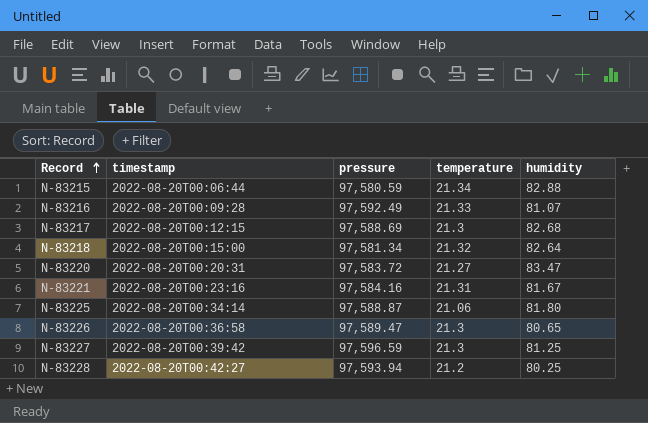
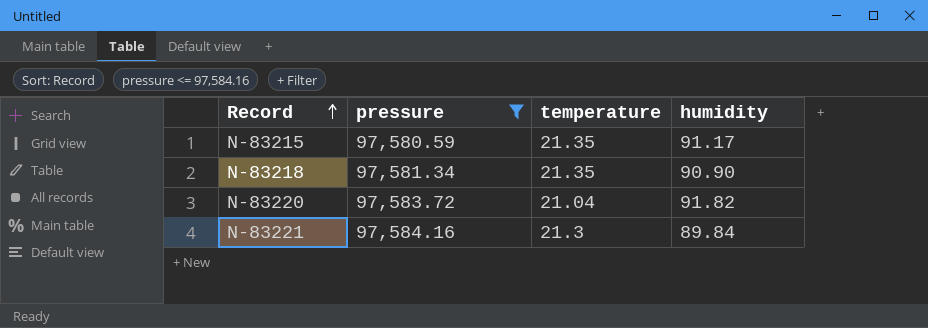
filter: none -> pressure <= 97,584.16
column timestamp | position: 2 -> none
N-83215 | temperature: 21.34 -> 21.35
N-83215 | humidity: 82.88 -> 91.17
N-83218 | temperature: 21.32 -> 21.35
N-83218 | humidity: 82.64 -> 90.90
N-83220 | temperature: 21.27 -> 21.04
N-83220 | humidity: 83.47 -> 91.82
N-83221 | temperature: 21.31 -> 21.3
N-83221 | humidity: 81.67 -> 89.84

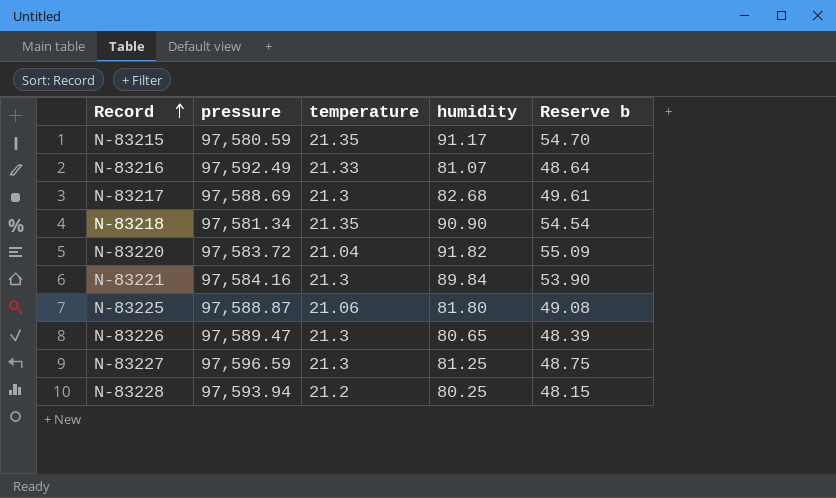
filter: pressure <= 97,584.16 -> none
column Reserve b | formula: none -> [humidity] * 0.6

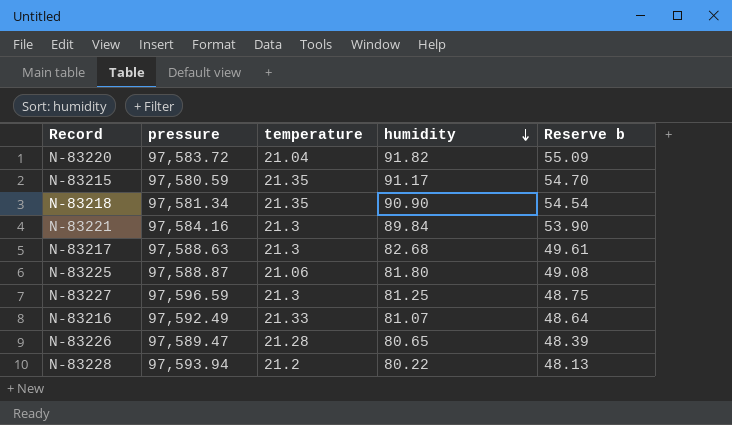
row order: Record ascending -> humidity descending
N-83217 | pressure: 97,588.69 -> 97,588.63
N-83226 | temperature: 21.3 -> 21.28
N-83228 | humidity: 80.25 -> 80.22
N-83228 | Reserve b: 48.15 -> 48.13

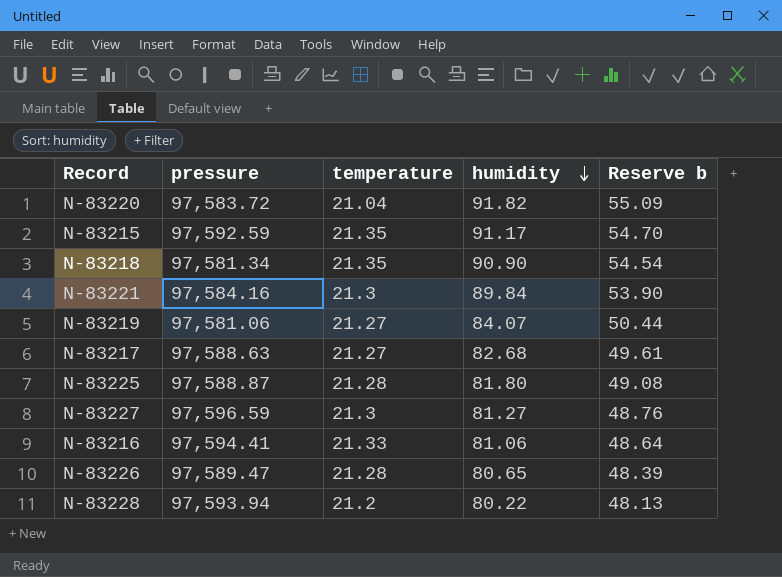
N-83215 | pressure: 97,580.59 -> 97,592.59
row N-83219: none -> 97,581.06 | 21.27 | 84.07 | 50.44
N-83217 | temperature: 21.3 -> 21.27
N-83225 | temperature: 21.06 -> 21.28
N-83227 | humidity: 81.25 -> 81.27
N-83227 | Reserve b: 48.75 -> 48.76
N-83216 | pressure: 97,592.49 -> 97,594.41
N-83216 | humidity: 81.07 -> 81.06

